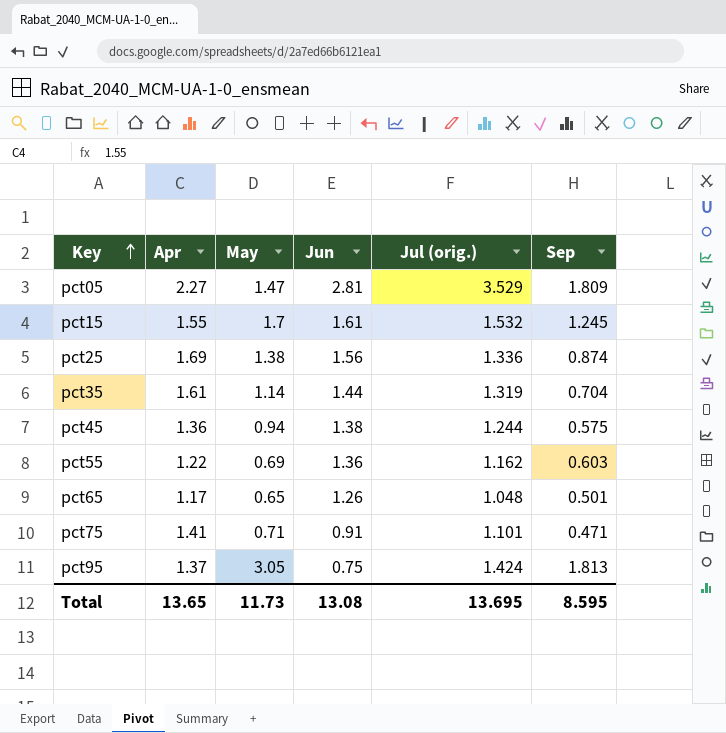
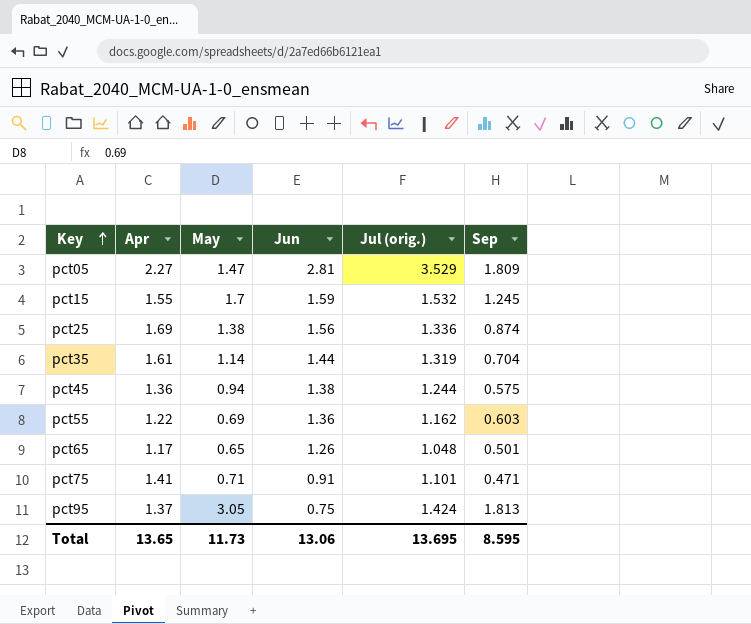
pct15 | Jun: 1.61 -> 1.59
Total | Jun: 13.08 -> 13.06

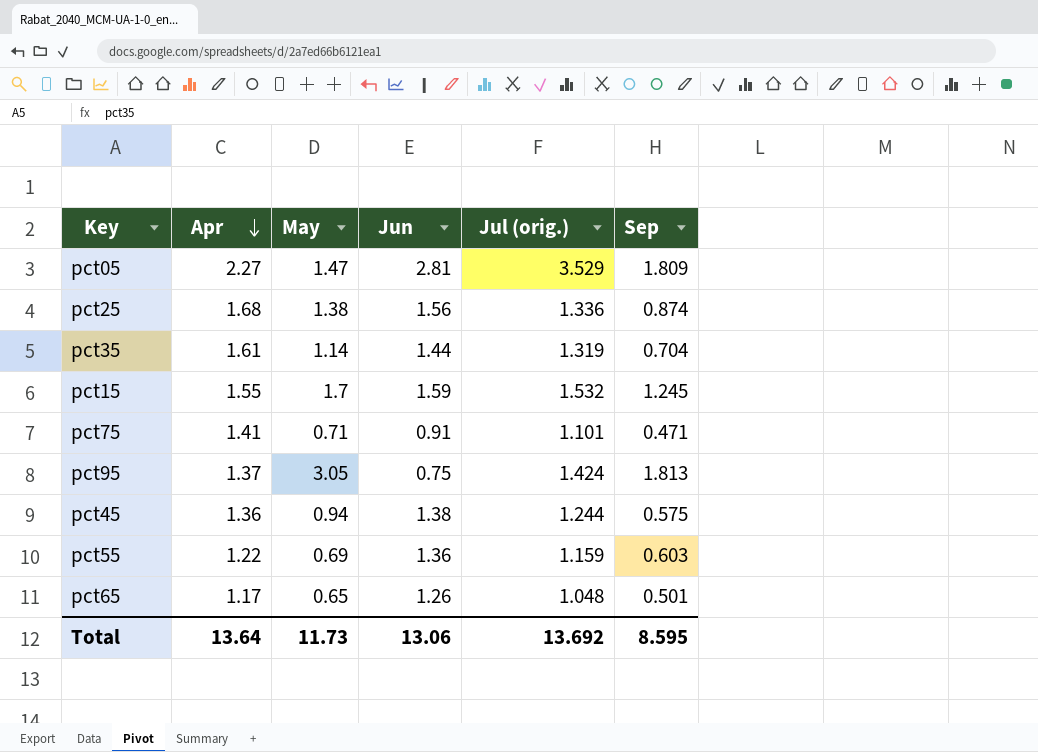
row order: Key ascending -> Apr descending
pct25 | Apr: 1.69 -> 1.68
pct55 | Jul (orig.): 1.162 -> 1.159
Total | Apr: 13.65 -> 13.64
Total | Jul (orig.): 13.695 -> 13.692

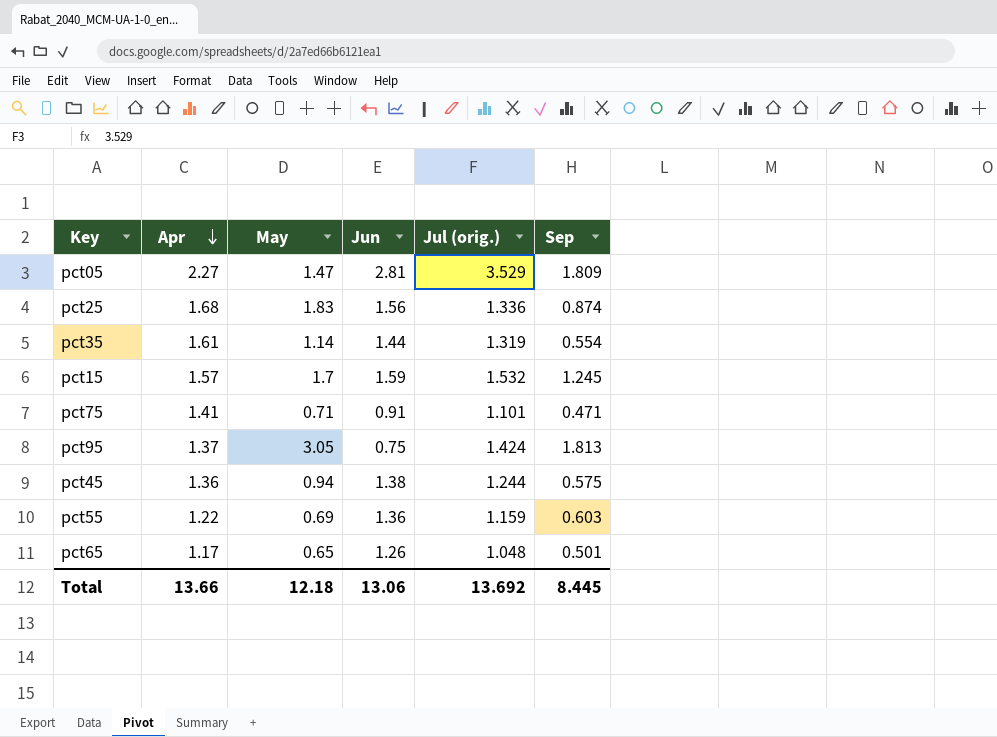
pct25 | May: 1.38 -> 1.83
pct35 | Sep: 0.704 -> 0.554
pct15 | Apr: 1.55 -> 1.57
Total | Apr: 13.64 -> 13.66
Total | May: 11.73 -> 12.18
Total | Sep: 8.595 -> 8.445

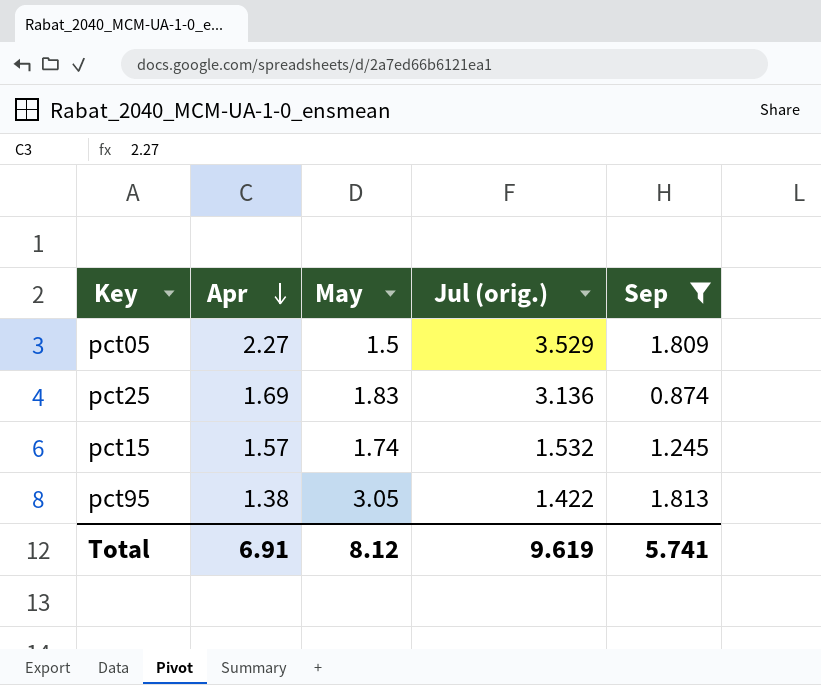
filter: none -> Sep >= 0.874
column Jun | position: 4 -> none
pct05 | May: 1.47 -> 1.5
pct25 | Apr: 1.68 -> 1.69
pct25 | Jul (orig.): 1.336 -> 3.136
pct15 | May: 1.7 -> 1.74
pct95 | Apr: 1.37 -> 1.38
pct95 | Jul (orig.): 1.424 -> 1.422
Total | Apr: 13.66 -> 6.91
Total | May: 12.18 -> 8.12
Total | Jul (orig.): 13.692 -> 9.619
Total | Sep: 8.445 -> 5.741

